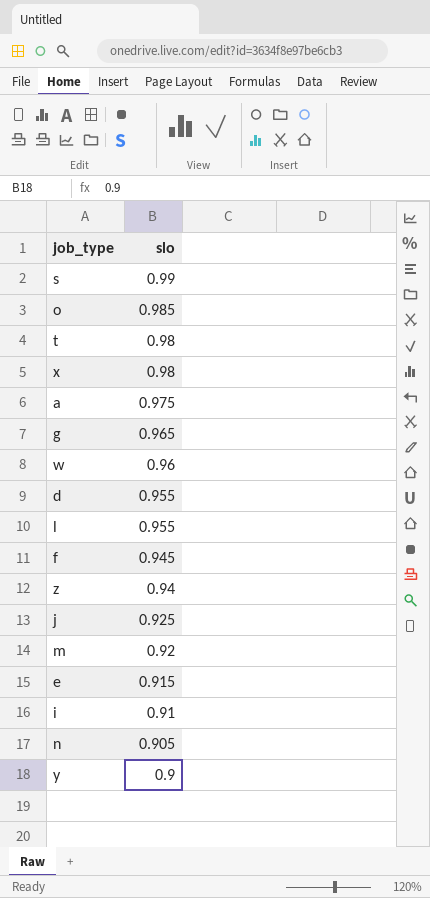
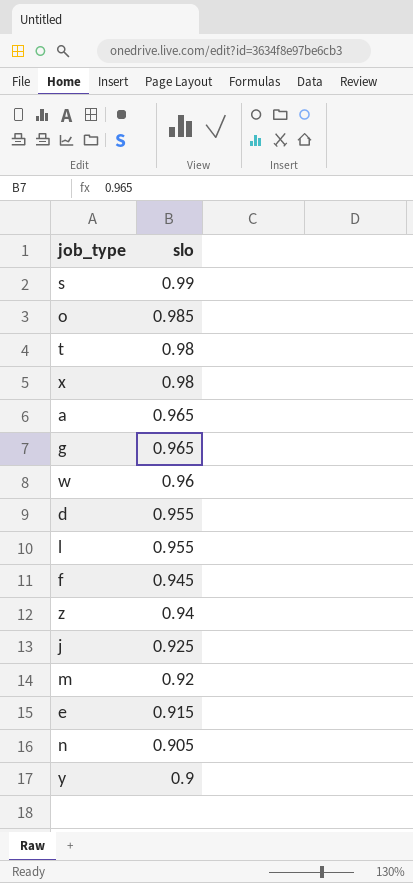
row i: 0.91 -> none
a | slo: 0.975 -> 0.965

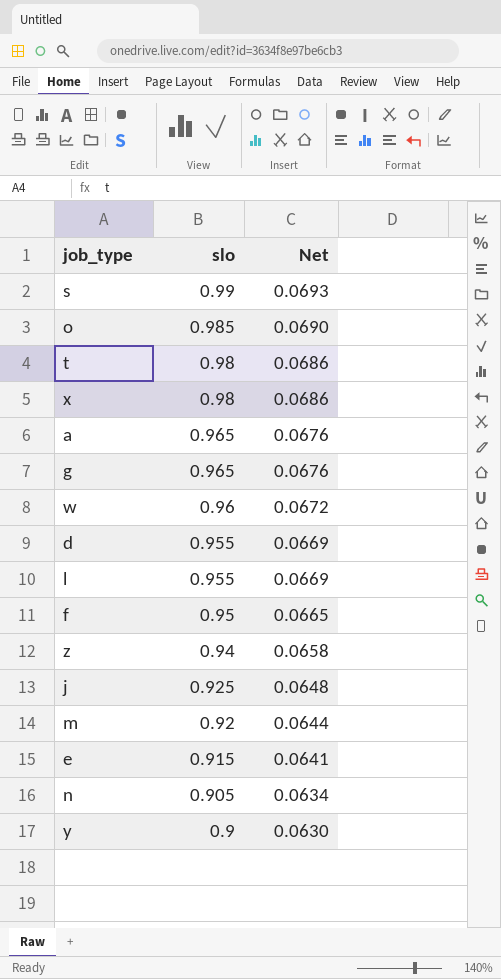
column Net | formula: none -> [slo] * 0.07
f | slo: 0.945 -> 0.95

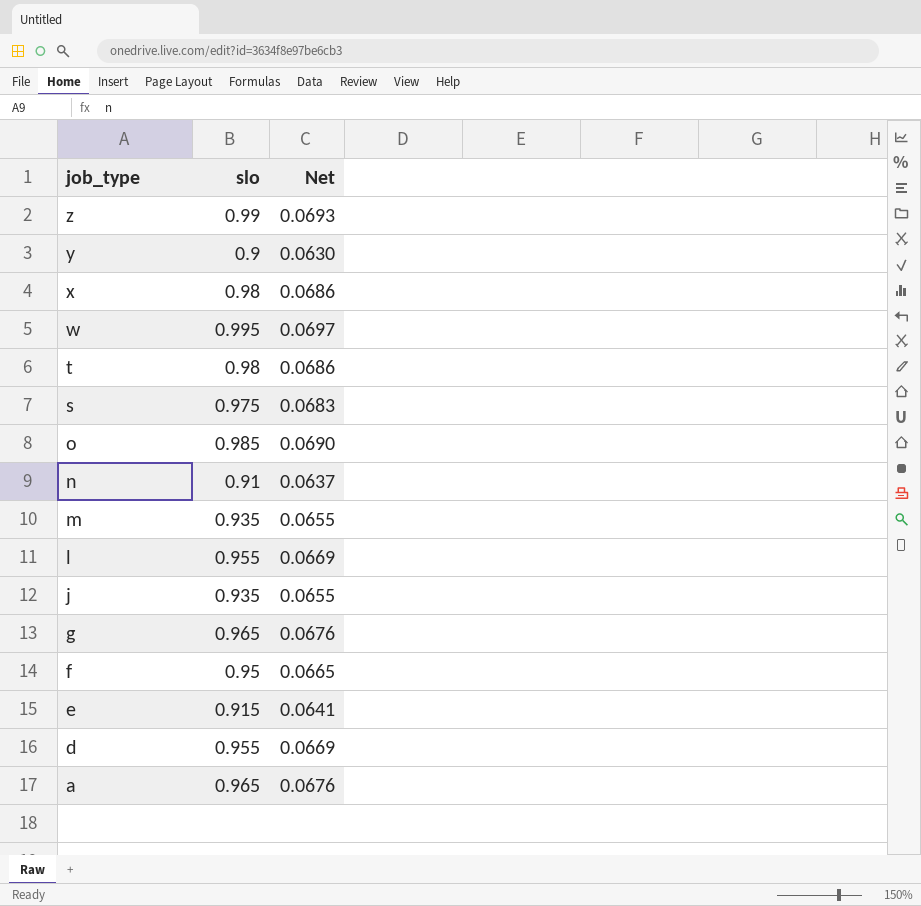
row order: slo descending -> job_type descending
z | slo: 0.94 -> 0.99
z | Net: 0.0658 -> 0.0693
w | slo: 0.96 -> 0.995
w | Net: 0.0672 -> 0.0697
s | slo: 0.99 -> 0.975
s | Net: 0.0693 -> 0.0683
n | slo: 0.905 -> 0.91
n | Net: 0.0634 -> 0.0637
m | slo: 0.92 -> 0.935
m | Net: 0.0644 -> 0.0655
j | slo: 0.925 -> 0.935
j | Net: 0.0648 -> 0.0655

